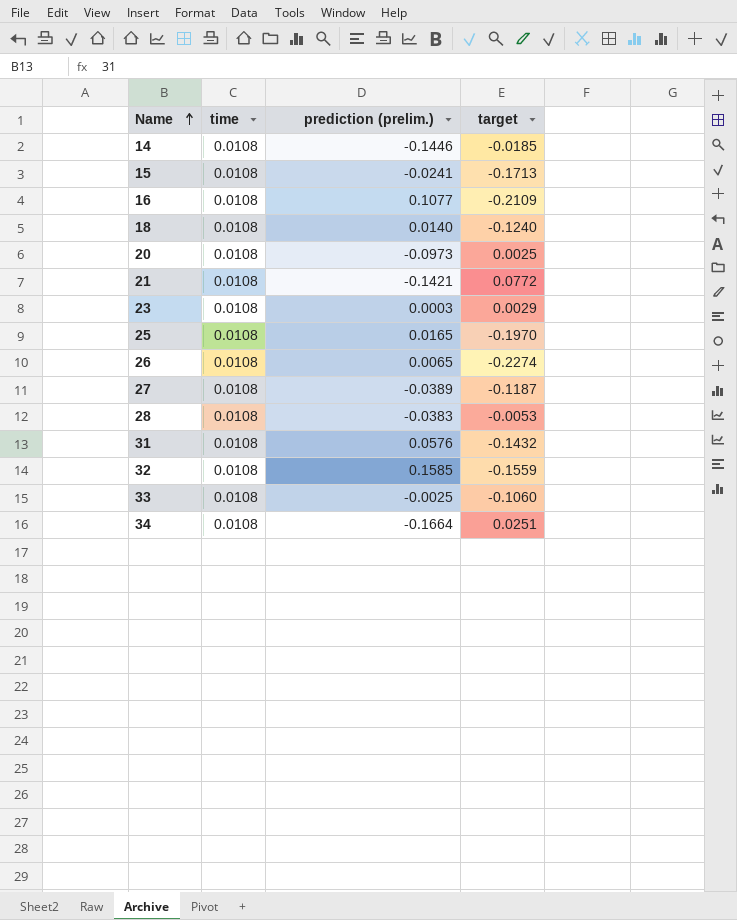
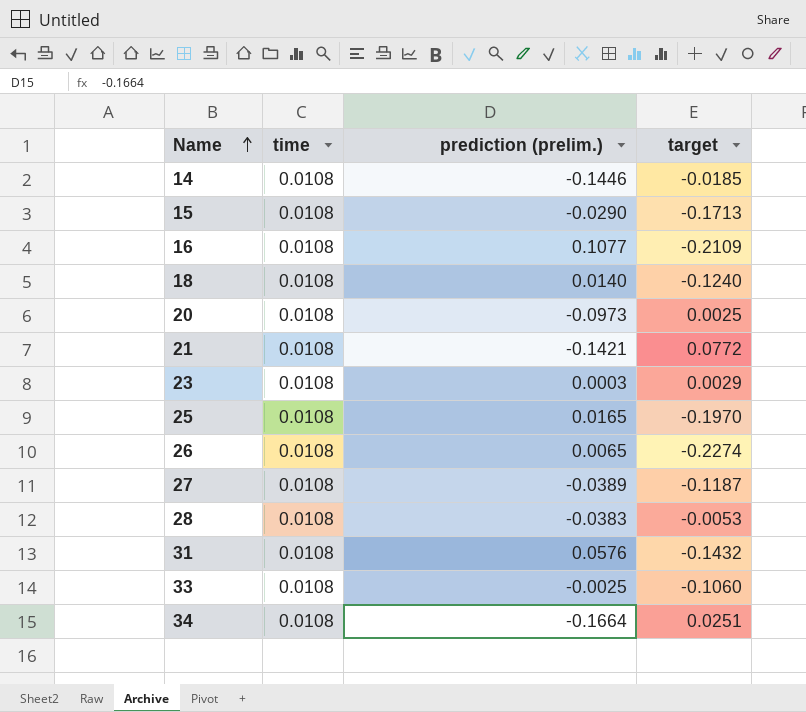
row 32: 0.0108 | 0.1585 | -0.1559 -> none
15 | prediction (prelim.): -0.0241 -> -0.0290

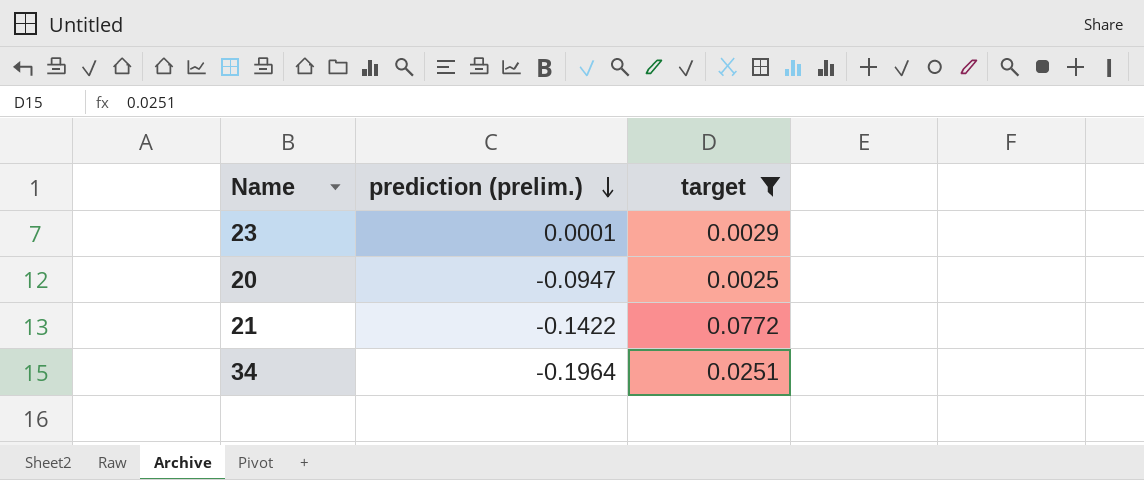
filter: none -> target >= 0.0025
row order: Name ascending -> prediction (prelim.) descending
column time | position: 2 -> none
23 | prediction (prelim.): 0.0003 -> 0.0001
20 | prediction (prelim.): -0.0973 -> -0.0947
21 | prediction (prelim.): -0.1421 -> -0.1422
34 | prediction (prelim.): -0.1664 -> -0.1964

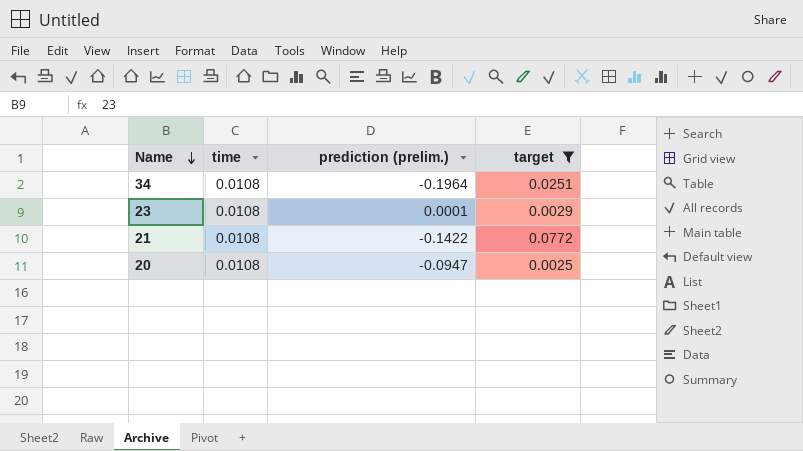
row order: prediction (prelim.) descending -> Name descending
column time | position: none -> 2

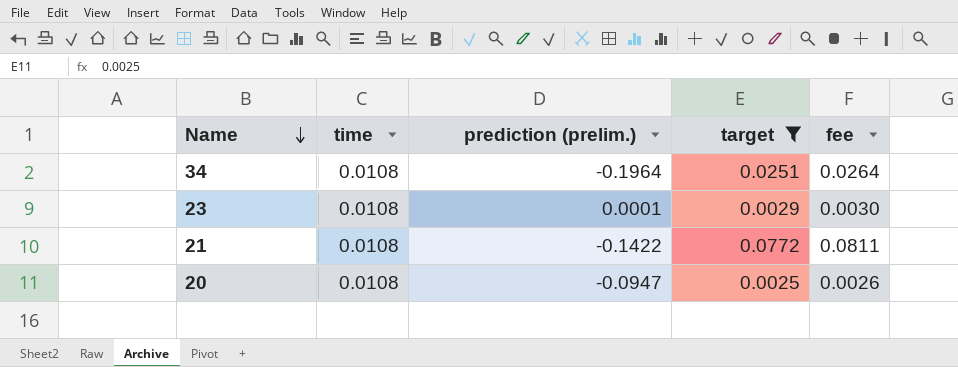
column fee | formula: none -> [target] * 1.05

